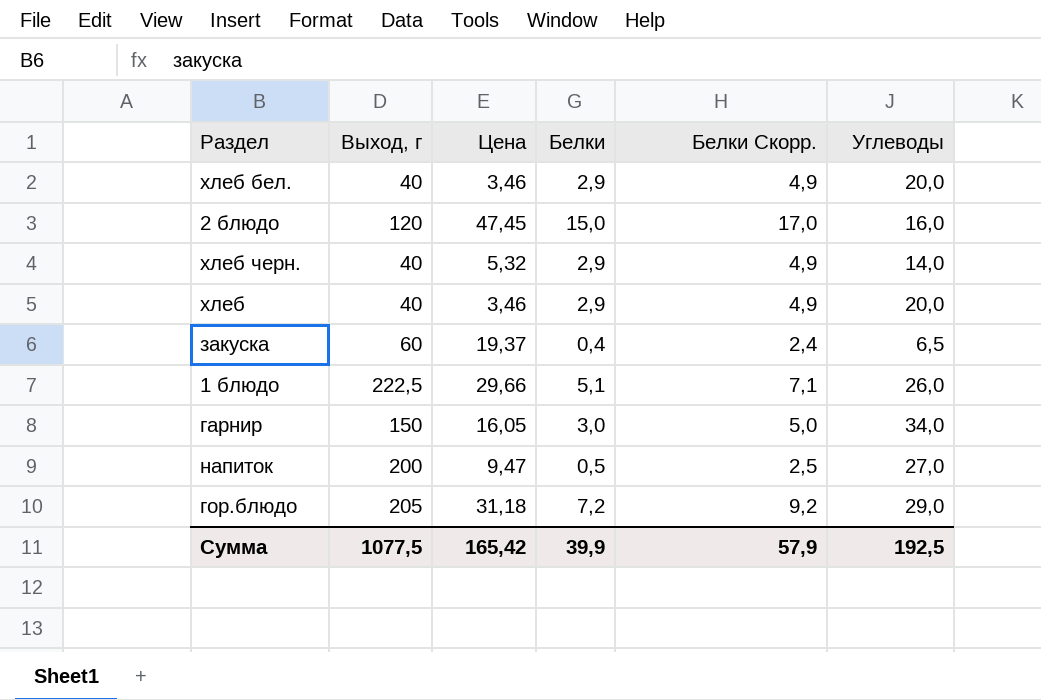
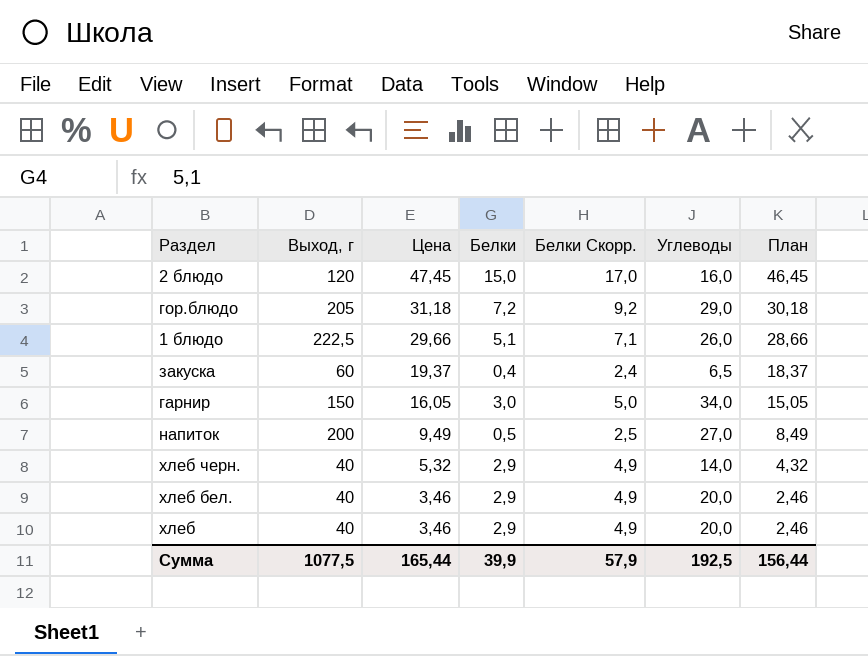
row order: none -> Цена descending
column План | formula: none -> [Цена] - 1
напиток | Цена: 9,47 -> 9,49
Сумма | Цена: 165,42 -> 165,44

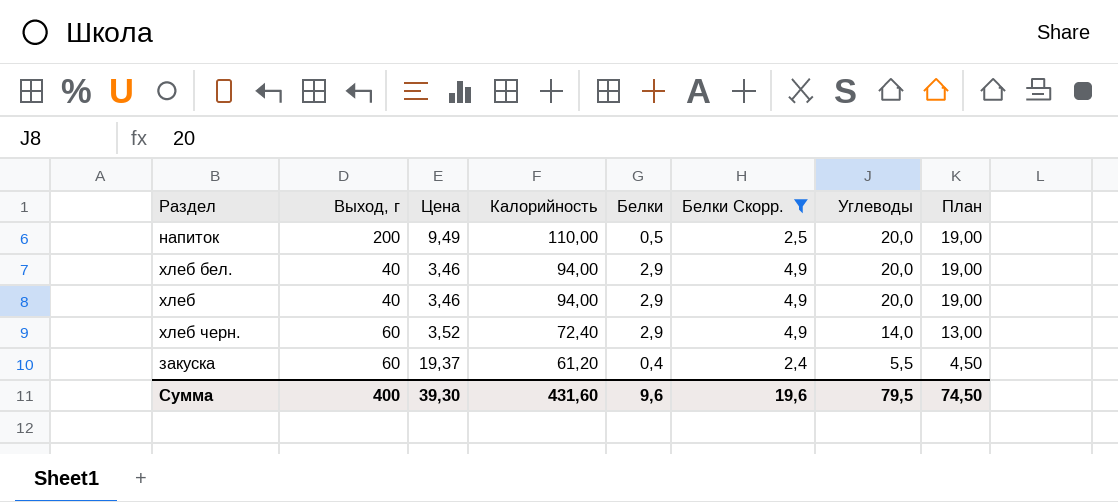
filter: none -> Белки Скорр. <= 4,9
row order: Цена descending -> Калорийность descending
column Калорийность | position: none -> 4
column План | formula: [Цена] - 1 -> [Углеводы] - 1
напиток | Углеводы: 27,0 -> 20,0
хлеб черн. | Выход, г: 40 -> 60
хлеб черн. | Цена: 5,32 -> 3,52
закуска | Углеводы: 6,5 -> 5,5
Сумма | Выход, г: 1077,5 -> 400
Сумма | Цена: 165,44 -> 39,30
Сумма | Белки: 39,9 -> 9,6
Сумма | Белки Скорр.: 57,9 -> 19,6
Сумма | Углеводы: 192,5 -> 79,5
Сумма | План: 156,44 -> 74,50

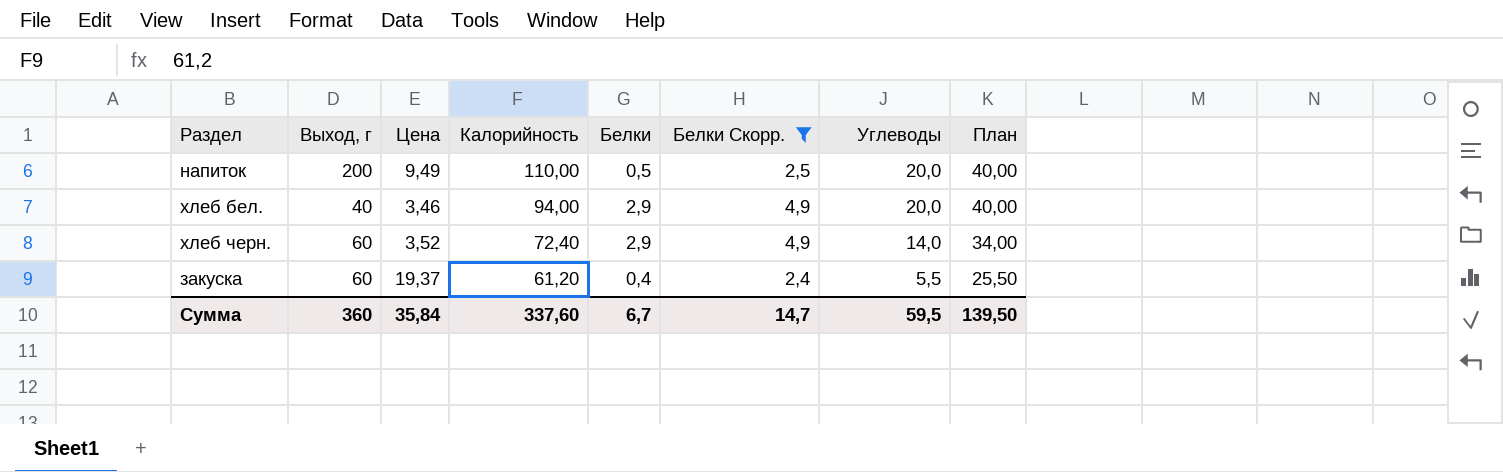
column План | formula: [Углеводы] - 1 -> [Углеводы] + 20
row хлеб: 40 | 3,46 | 94,00 | 2,9 | 4,9 | 20,0 | 19,00 -> none
Сумма | Выход, г: 400 -> 360
Сумма | Цена: 39,30 -> 35,84
Сумма | Калорийность: 431,60 -> 337,60
Сумма | Белки: 9,6 -> 6,7
Сумма | Белки Скорр.: 19,6 -> 14,7
Сумма | Углеводы: 79,5 -> 59,5
Сумма | План: 74,50 -> 139,50

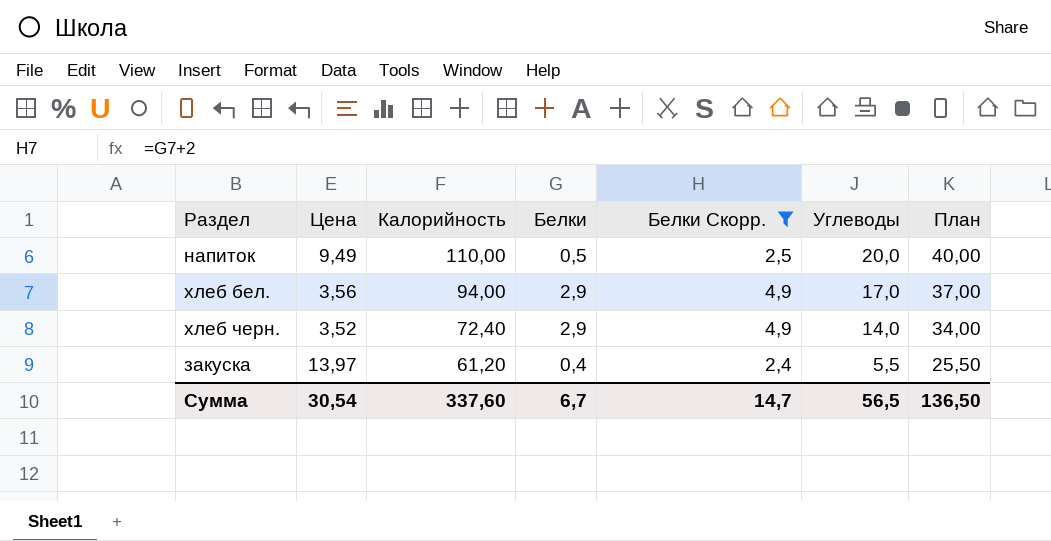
column Выход, г | position: 2 -> none
хлеб бел. | Цена: 3,46 -> 3,56
хлеб бел. | Углеводы: 20,0 -> 17,0
хлеб бел. | План: 40,00 -> 37,00
закуска | Цена: 19,37 -> 13,97
Сумма | Цена: 35,84 -> 30,54
Сумма | Углеводы: 59,5 -> 56,5
Сумма | План: 139,50 -> 136,50

